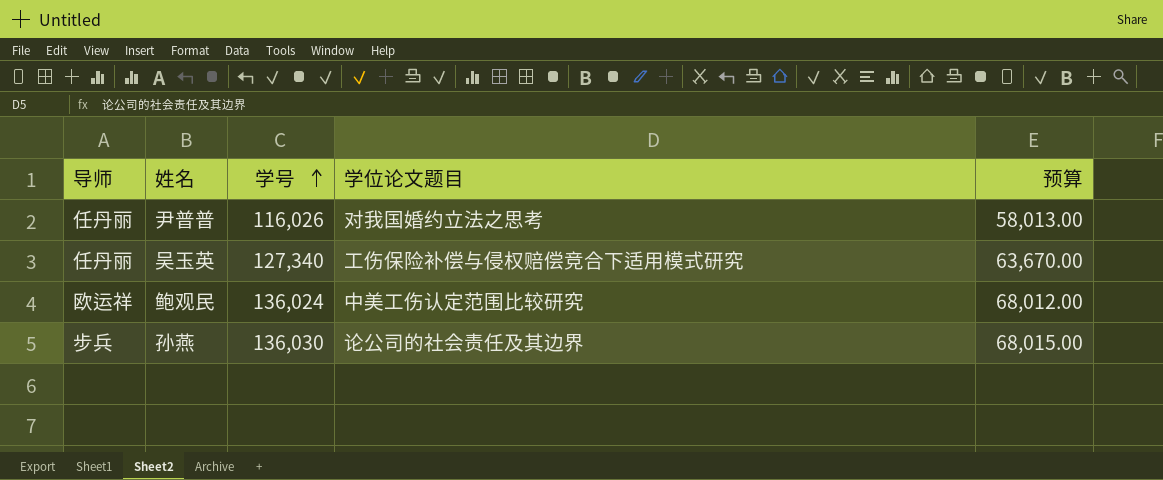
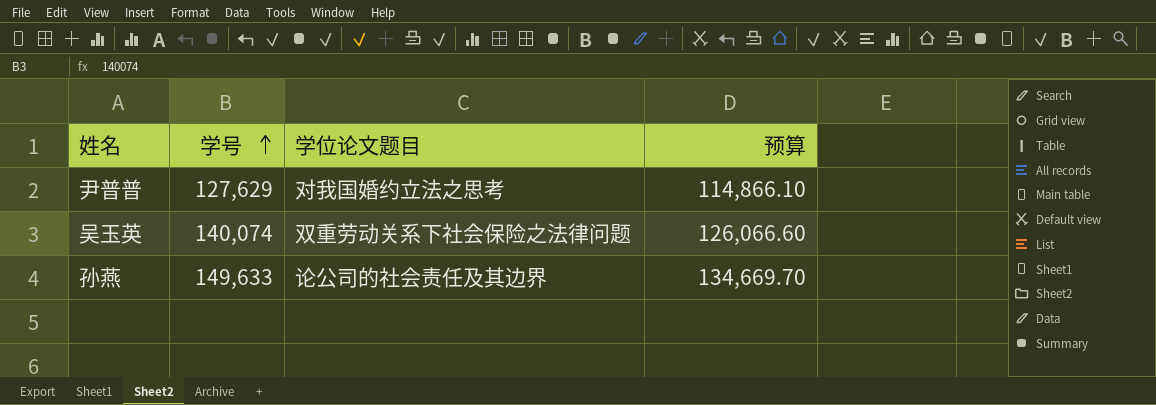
column 导师 | position: 1 -> none
column 预算 | formula: [学号] * 0.5 -> [学号] * 0.9
row 鲍观民: 欧运祥 | 136,024 | 中美工伤认定范围比较研究 | 68,012.00 -> none
尹普普 | 学号: 116,026 -> 127,629
吴玉英 | 学号: 127,340 -> 140,074
吴玉英 | 学位论文题目: 工伤保险补偿与侵权赔偿竞合下适用模式研究 -> 双重劳动关系下社会保险之法律问题
孙燕 | 学号: 136,030 -> 149,633

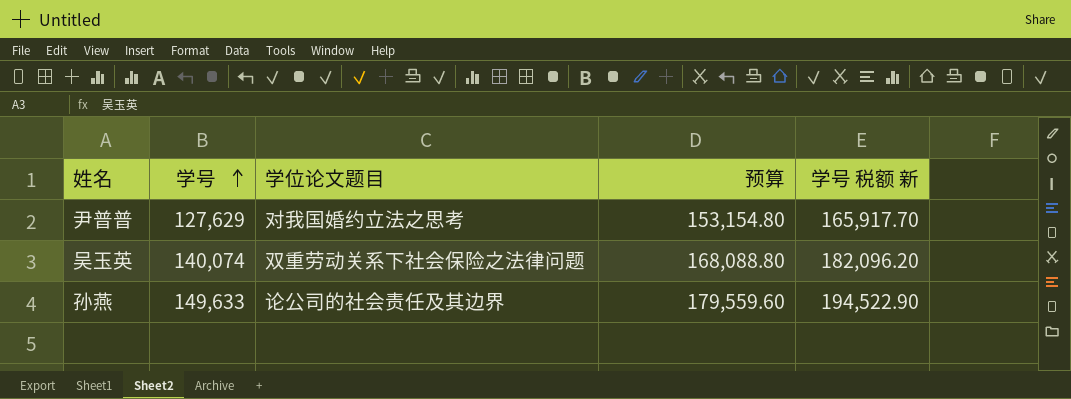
column 预算 | formula: [学号] * 0.9 -> [学号] * 1.2
column 学号 税额 新 | formula: none -> [学号] * 1.3

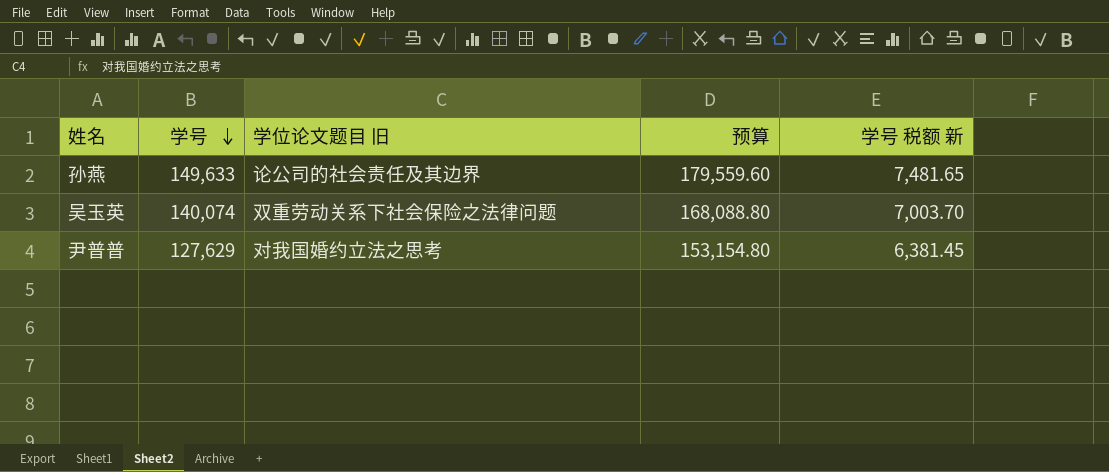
row order: 学号 ascending -> 学号 descending
column name: 学位论文题目 -> 学位论文题目 旧
column 学号 税额 新 | formula: [学号] * 1.3 -> [学号] * 0.05

